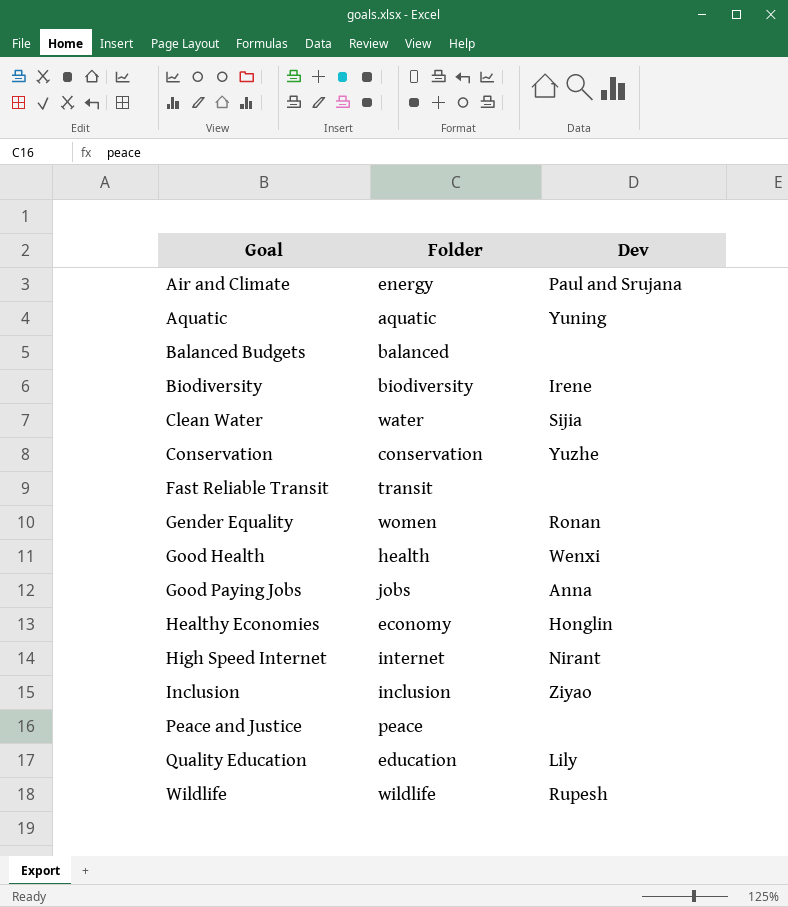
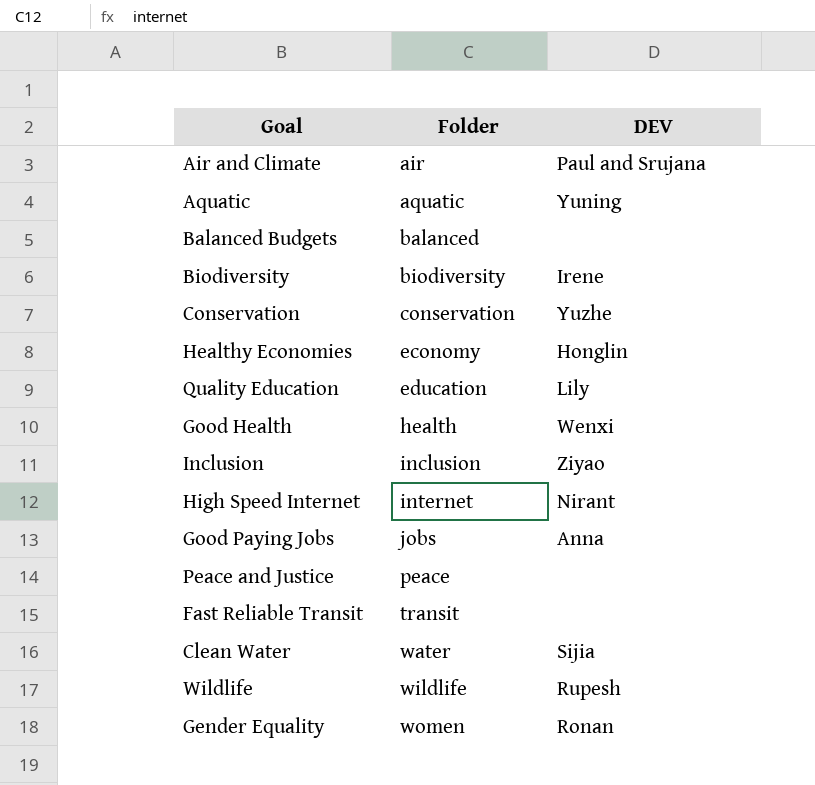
row order: Goal ascending -> Folder ascending
column name: Dev -> DEV
Air and Climate | Folder: energy -> air

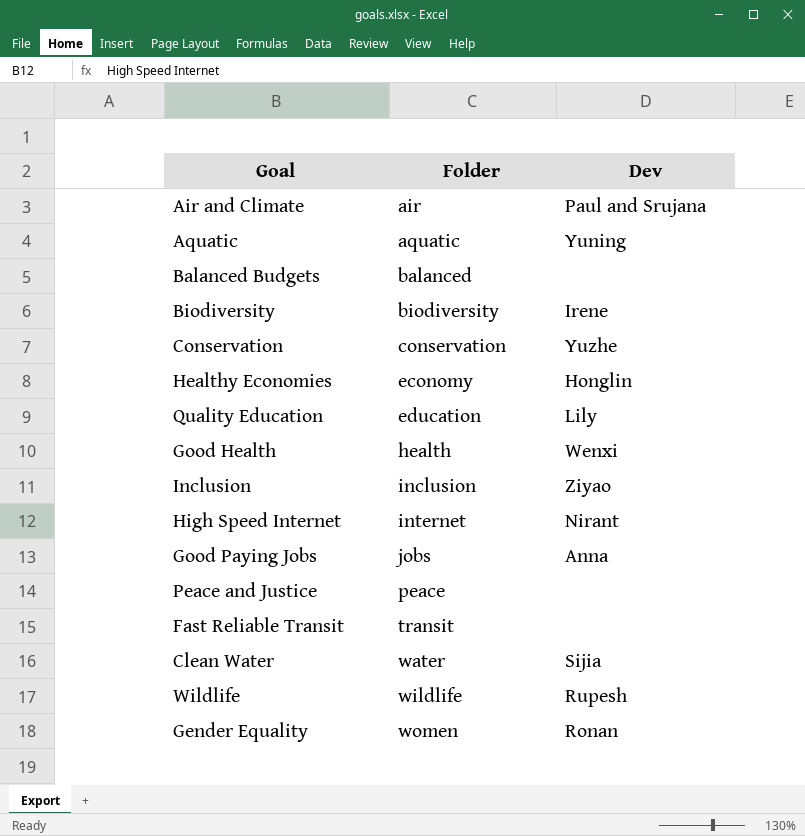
column name: DEV -> Dev

